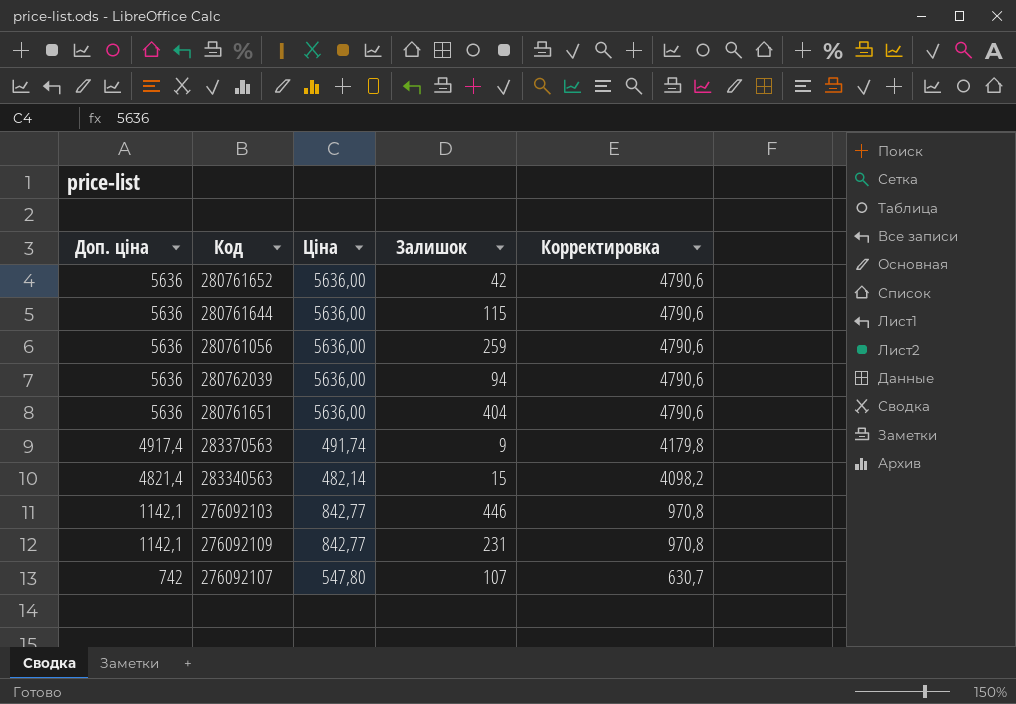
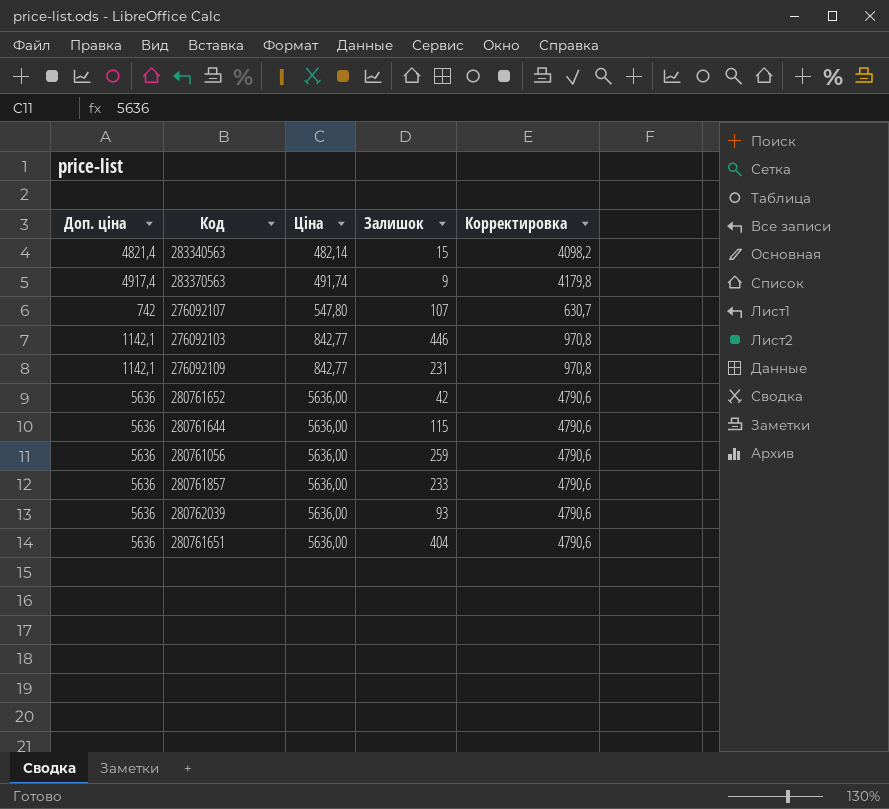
row order: Доп. ціна descending -> Ціна ascending
row 280761857: none -> 5636 | 5636,00 | 233 | 4790,6
280762039 | Залишок: 94 -> 93

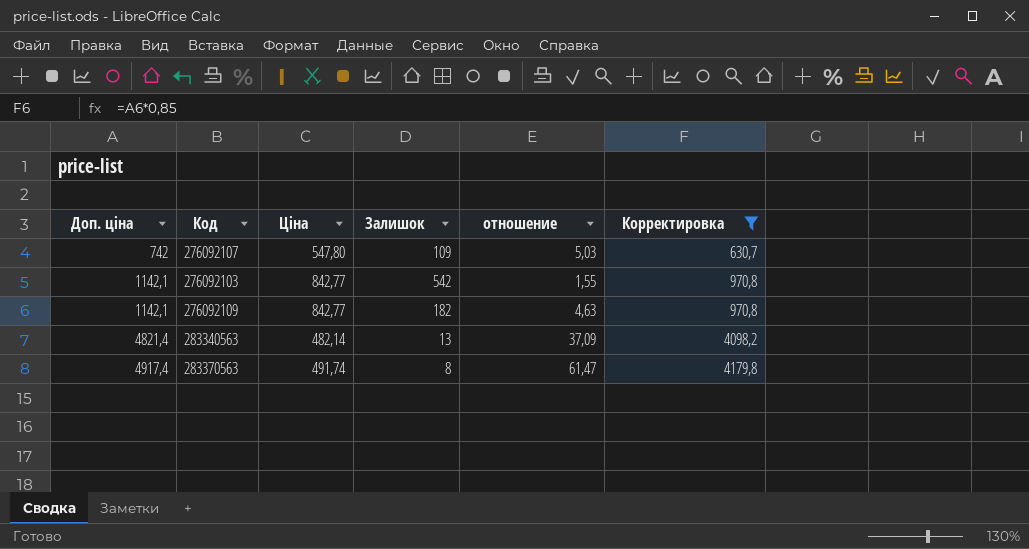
filter: none -> Корректировка != 4790,6
row order: Ціна ascending -> Доп. ціна ascending
column отношение | formula: none -> [Ціна] / [Залишок]
276092107 | Залишок: 107 -> 109
276092103 | Залишок: 446 -> 542
276092109 | Залишок: 231 -> 182
283340563 | Залишок: 15 -> 13
283370563 | Залишок: 9 -> 8

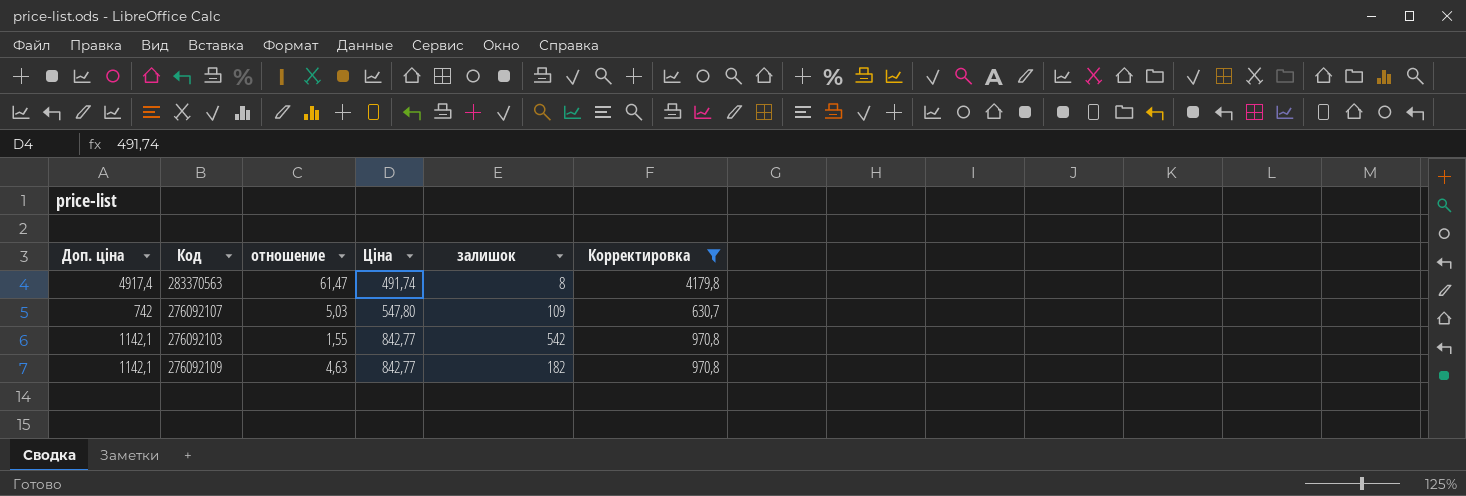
row order: Доп. ціна ascending -> Ціна ascending
column отношение | position: 5 -> 3
column name: Залишок -> залишок
row 283340563: 4821,4 | 482,14 | 13 | 37,09 | 4098,2 -> none

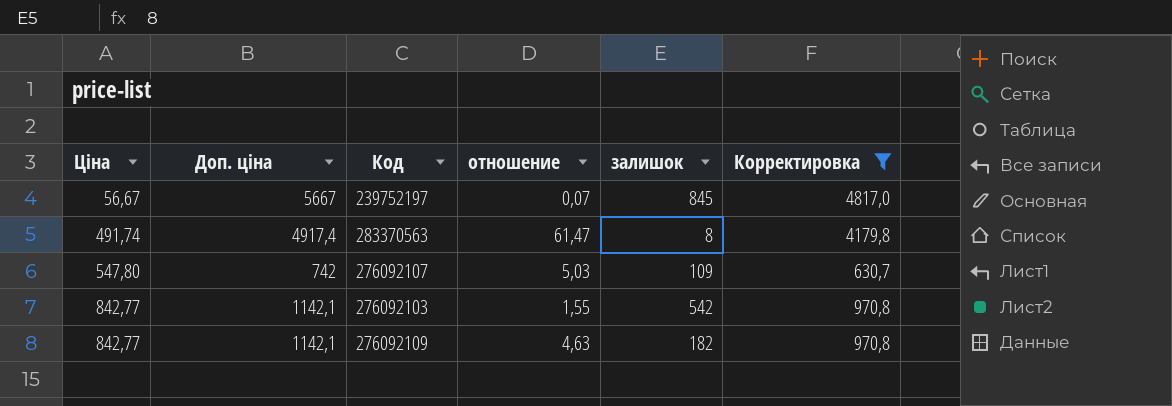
column Ціна | position: 4 -> 1
row 239752197: none -> 56,67 | 5667 | 0,07 | 845 | 4817,0

